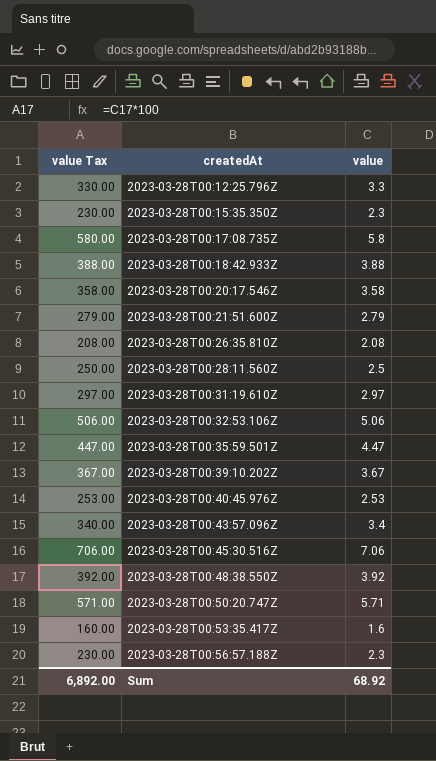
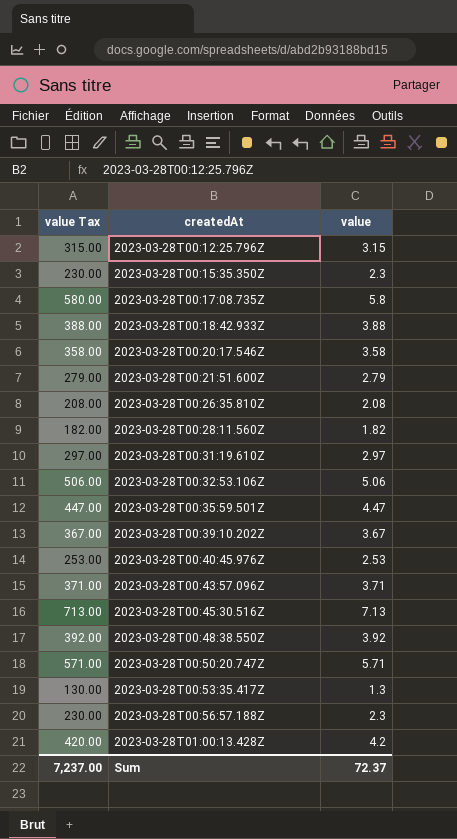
2023-03-28T00:12:25.796Z | value Tax: 330.00 -> 315.00
2023-03-28T00:12:25.796Z | value: 3.3 -> 3.15
2023-03-28T00:28:11.560Z | value Tax: 250.00 -> 182.00
2023-03-28T00:28:11.560Z | value: 2.5 -> 1.82
2023-03-28T00:43:57.096Z | value Tax: 340.00 -> 371.00
2023-03-28T00:43:57.096Z | value: 3.4 -> 3.71
2023-03-28T00:45:30.516Z | value Tax: 706.00 -> 713.00
2023-03-28T00:45:30.516Z | value: 7.06 -> 7.13
2023-03-28T00:53:35.417Z | value Tax: 160.00 -> 130.00
2023-03-28T00:53:35.417Z | value: 1.6 -> 1.3
row 2023-03-28T01:00:13.428Z: none -> 420.00 | 4.2
Sum | value Tax: 6,892.00 -> 7,237.00
Sum | value: 68.92 -> 72.37

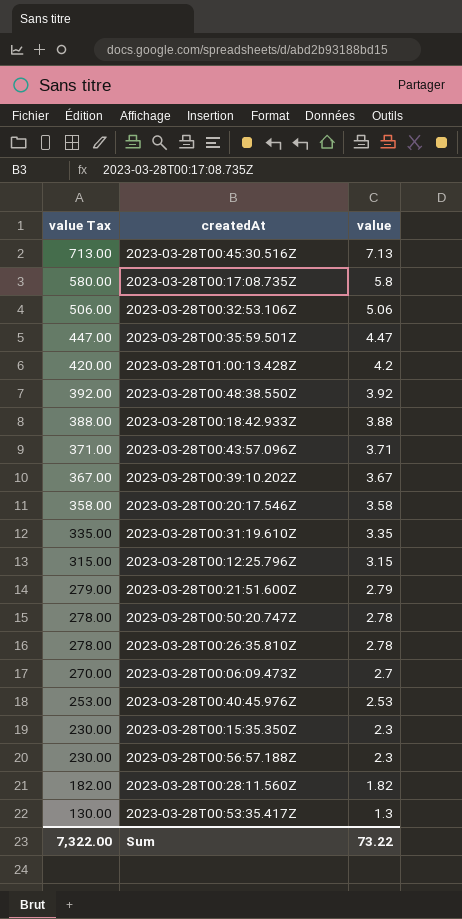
row order: createdAt ascending -> value Tax descending
2023-03-28T00:31:19.610Z | value Tax: 297.00 -> 335.00
2023-03-28T00:31:19.610Z | value: 2.97 -> 3.35
2023-03-28T00:50:20.747Z | value Tax: 571.00 -> 278.00
2023-03-28T00:50:20.747Z | value: 5.71 -> 2.78
2023-03-28T00:26:35.810Z | value Tax: 208.00 -> 278.00
2023-03-28T00:26:35.810Z | value: 2.08 -> 2.78
row 2023-03-28T00:06:09.473Z: none -> 270.00 | 2.7
Sum | value Tax: 7,237.00 -> 7,322.00
Sum | value: 72.37 -> 73.22

